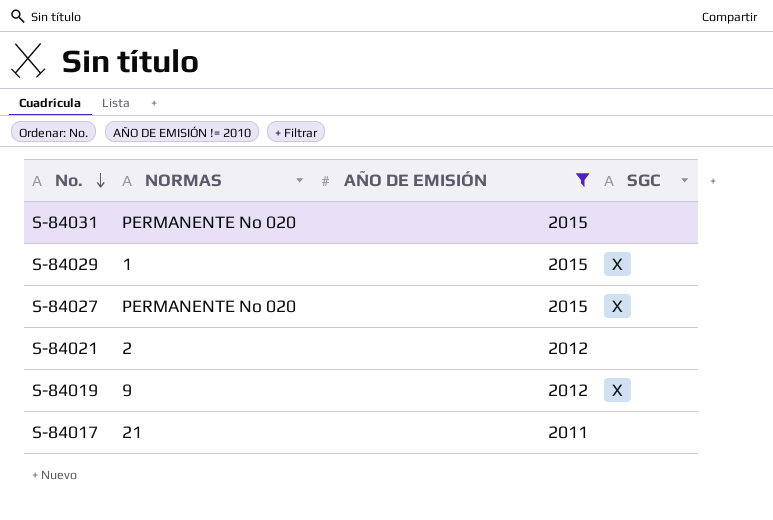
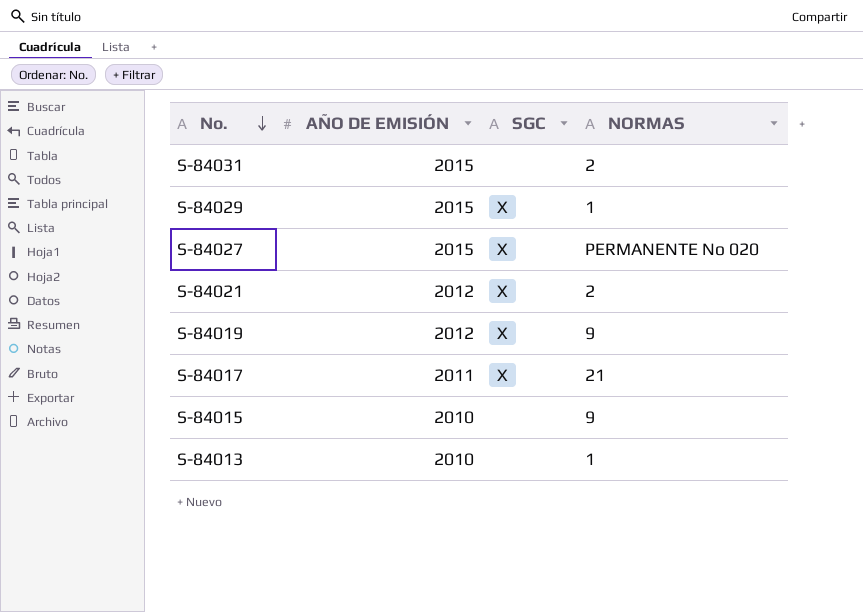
filter: AÑO DE EMISIÓN != 2010 -> none
column NORMAS | position: 2 -> 4
S-84031 | NORMAS: PERMANENTE No 020 -> 2
S-84021 | SGC: none -> X
S-84017 | SGC: none -> X

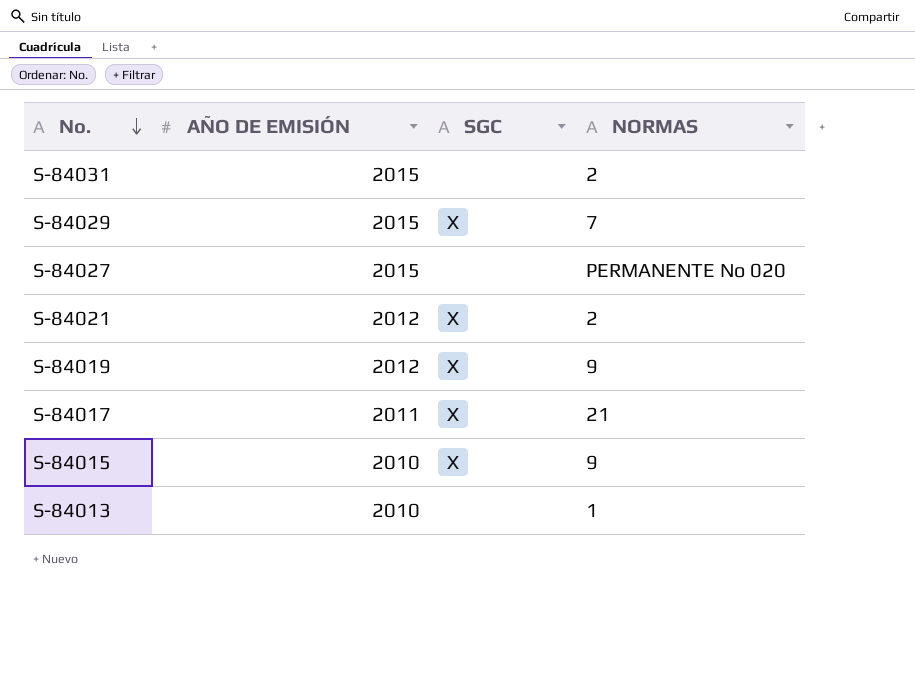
S-84029 | NORMAS: 1 -> 7
S-84027 | SGC: X -> none
S-84015 | SGC: none -> X

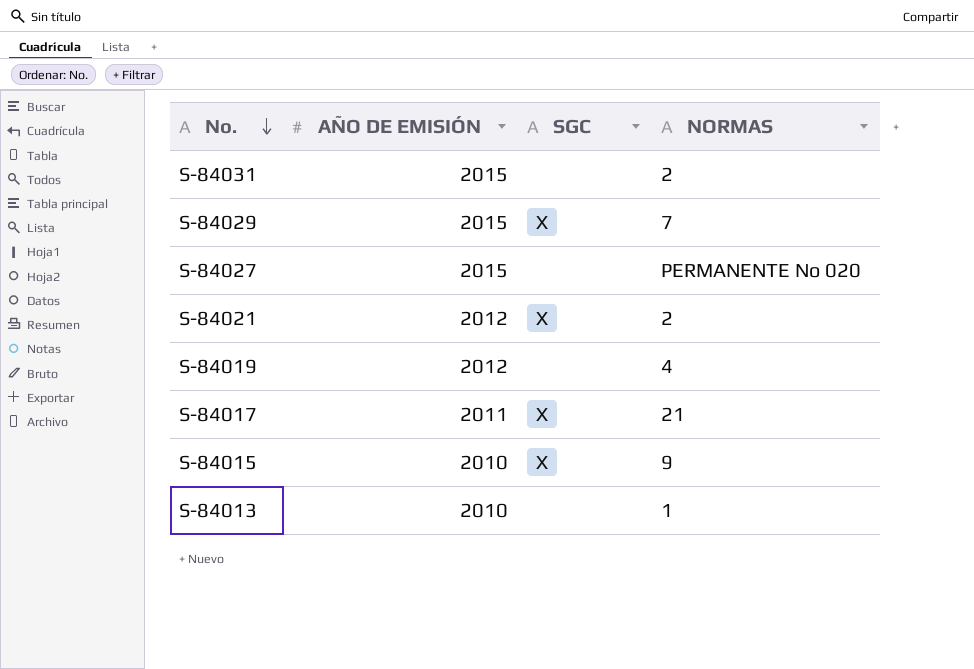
S-84019 | SGC: X -> none
S-84019 | NORMAS: 9 -> 4

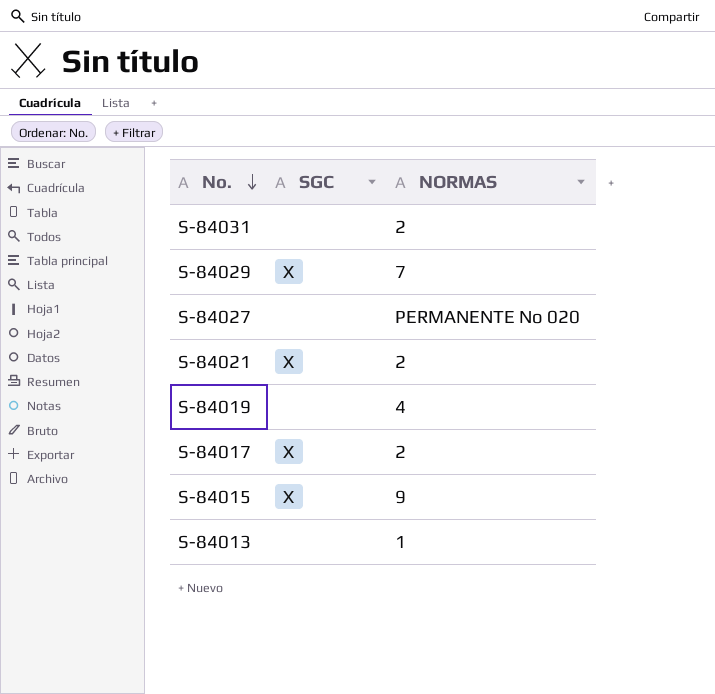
column AÑO DE EMISIÓN | position: 2 -> none
S-84017 | NORMAS: 21 -> 2

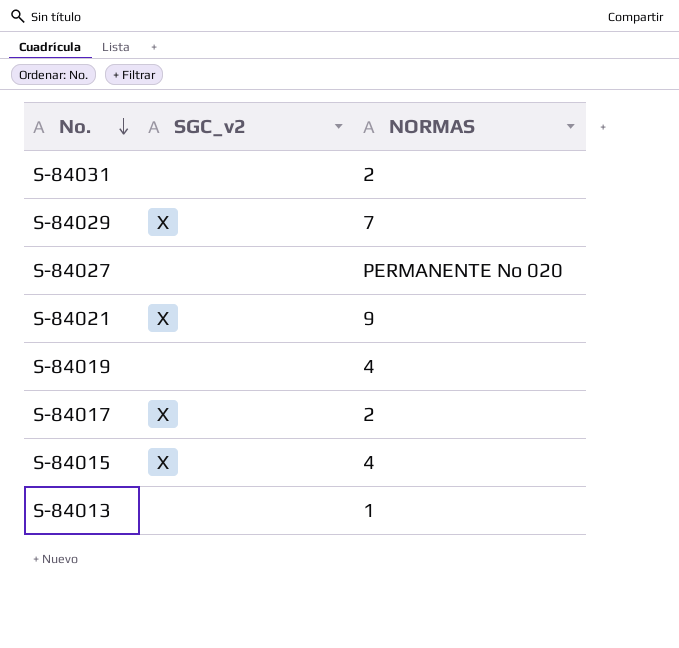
column name: SGC -> SGC_v2
S-84021 | NORMAS: 2 -> 9
S-84015 | NORMAS: 9 -> 4

